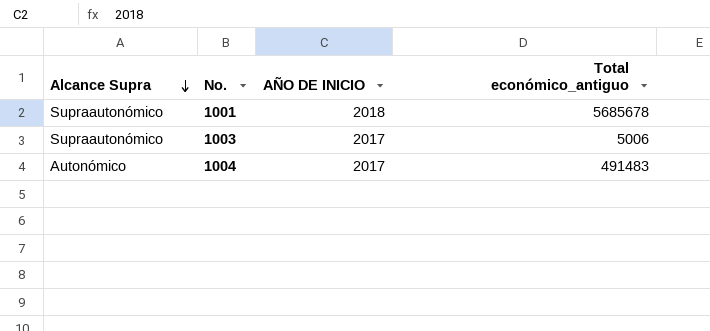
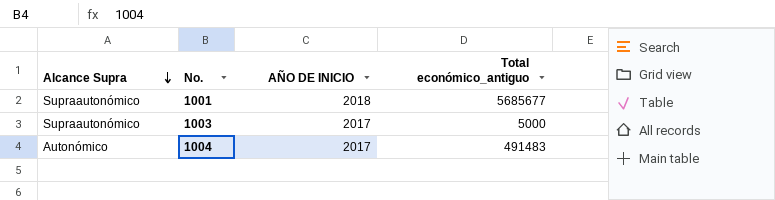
1001 | Total económico_antiguo: 5685678 -> 5685677
1003 | Total económico_antiguo: 5006 -> 5000

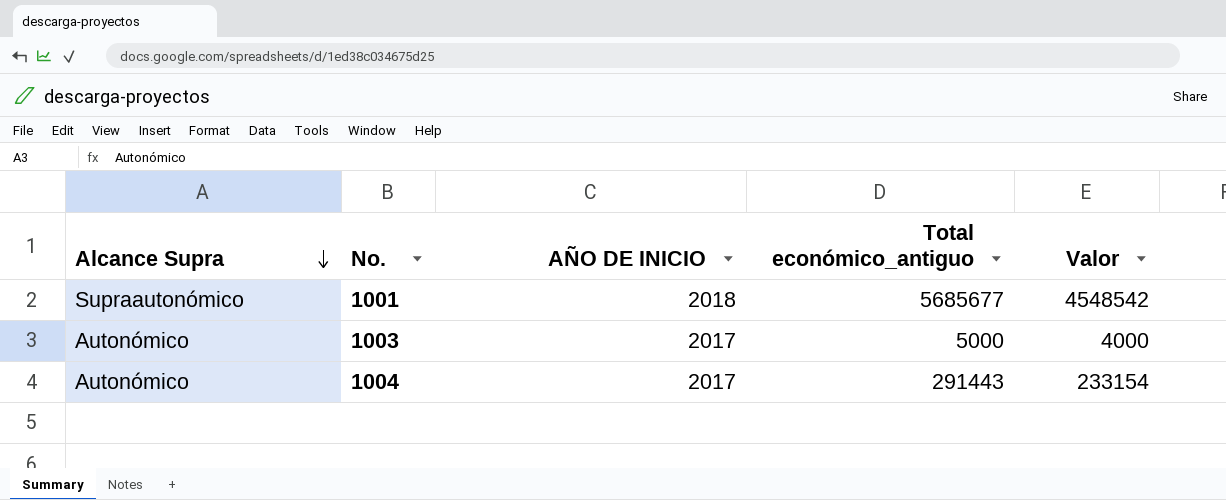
column Valor | formula: none -> [Total económico_antiguo] * 0,8
1003 | Alcance Supra: Supraautonómico -> Autonómico
1004 | Total económico_antiguo: 491483 -> 291443

